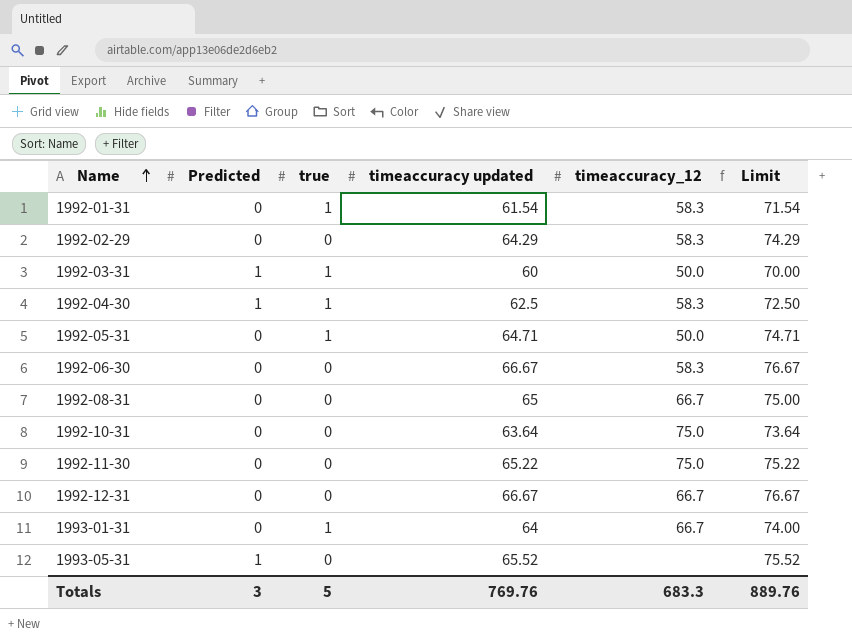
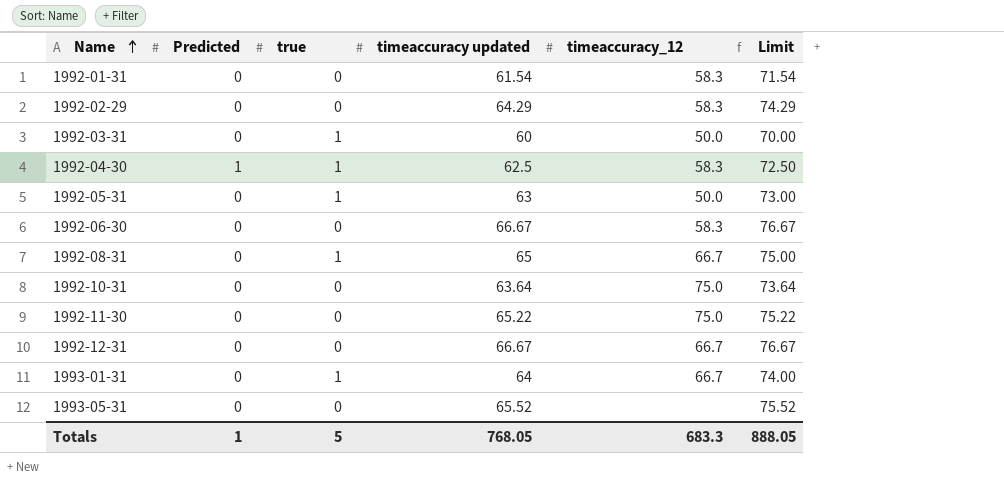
1992-01-31 | true: 1 -> 0
1992-03-31 | Predicted: 1 -> 0
1992-05-31 | timeaccuracy updated: 64.71 -> 63
1992-05-31 | Limit: 74.71 -> 73.00
1992-08-31 | true: 0 -> 1
1993-05-31 | Predicted: 1 -> 0
Totals | Predicted: 3 -> 1
Totals | timeaccuracy updated: 769.76 -> 768.05
Totals | Limit: 889.76 -> 888.05

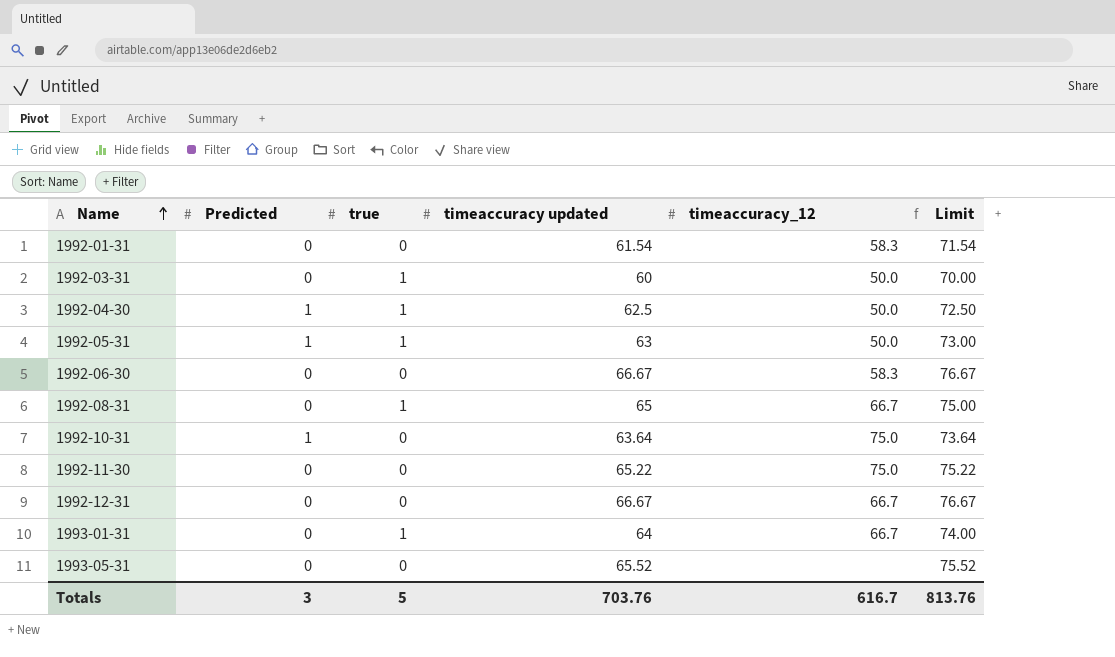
row 1992-02-29: 0 | 0 | 64.29 | 58.3 | 74.29 -> none
1992-04-30 | timeaccuracy_12: 58.3 -> 50.0
1992-05-31 | Predicted: 0 -> 1
1992-10-31 | Predicted: 0 -> 1
Totals | Predicted: 1 -> 3
Totals | timeaccuracy updated: 768.05 -> 703.76
Totals | timeaccuracy_12: 683.3 -> 616.7
Totals | Limit: 888.05 -> 813.76

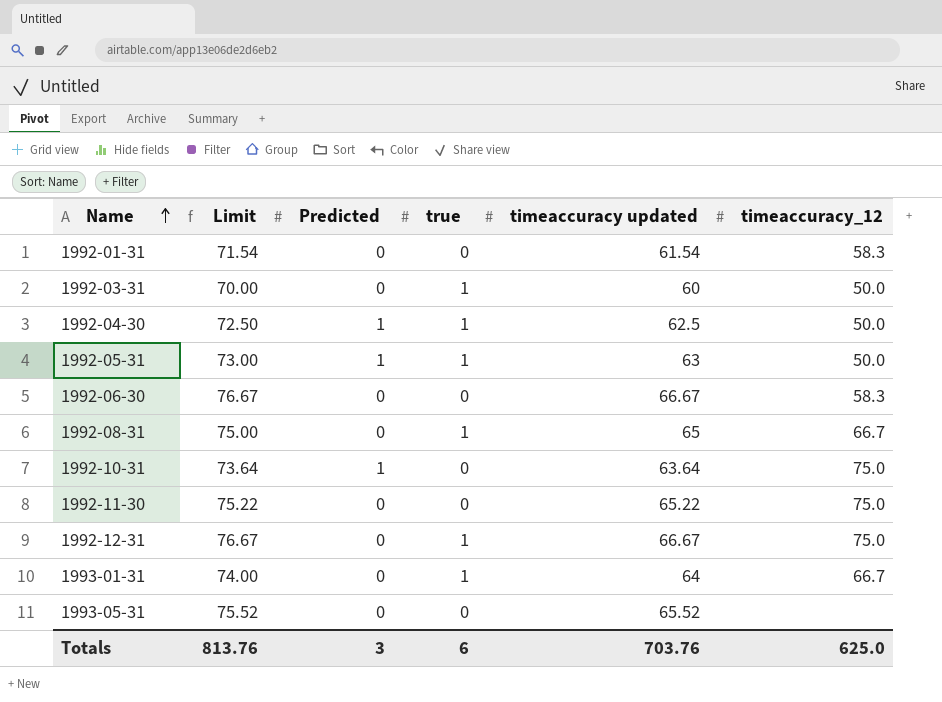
column Limit | position: 6 -> 2
1992-12-31 | true: 0 -> 1
1992-12-31 | timeaccuracy_12: 66.7 -> 75.0
Totals | true: 5 -> 6
Totals | timeaccuracy_12: 616.7 -> 625.0

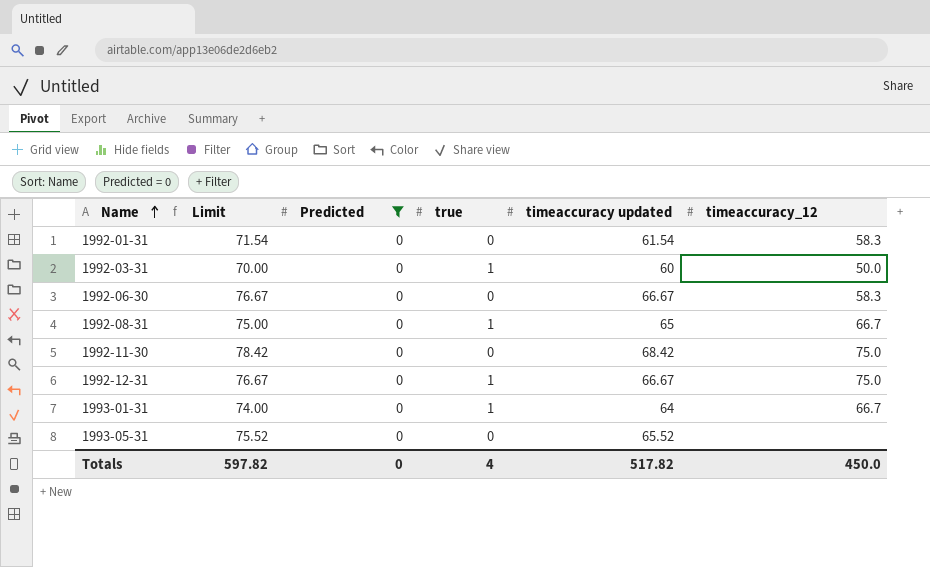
filter: none -> Predicted = 0
1992-11-30 | Limit: 75.22 -> 78.42
1992-11-30 | timeaccuracy updated: 65.22 -> 68.42
Totals | Limit: 813.76 -> 597.82
Totals | Predicted: 3 -> 0
Totals | true: 6 -> 4
Totals | timeaccuracy updated: 703.76 -> 517.82
Totals | timeaccuracy_12: 625.0 -> 450.0

